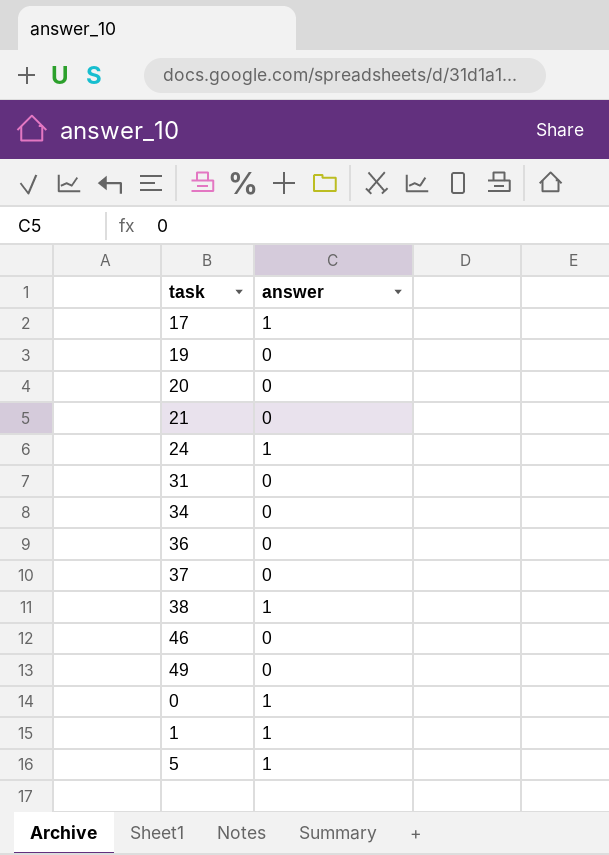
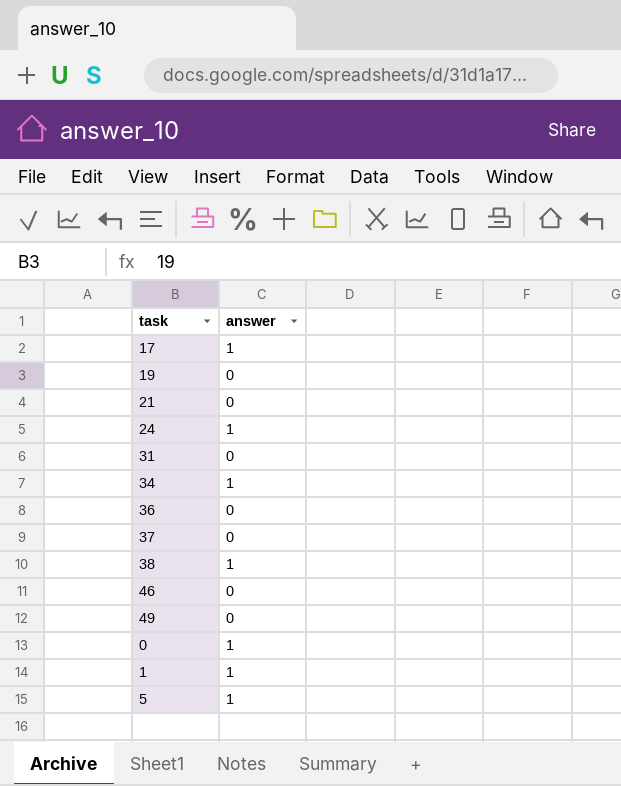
row 20: 0 -> none
34 | answer: 0 -> 1

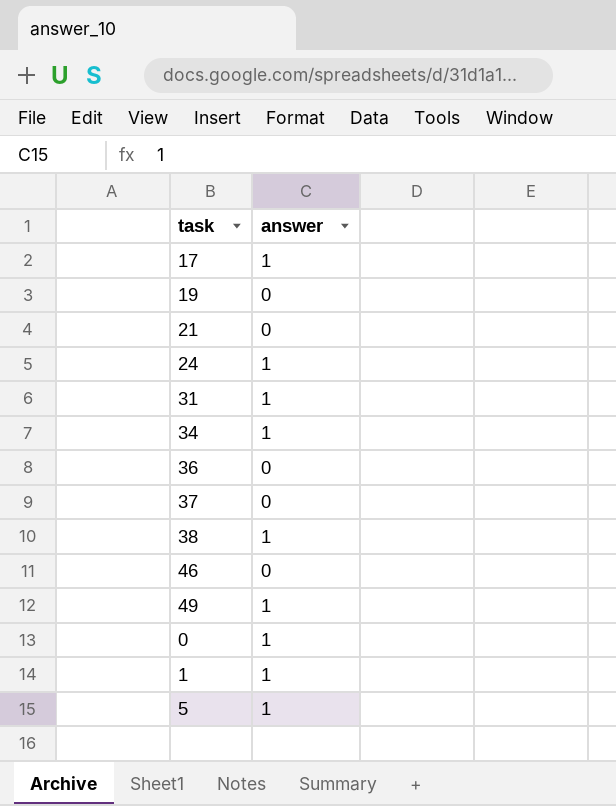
31 | answer: 0 -> 1
49 | answer: 0 -> 1

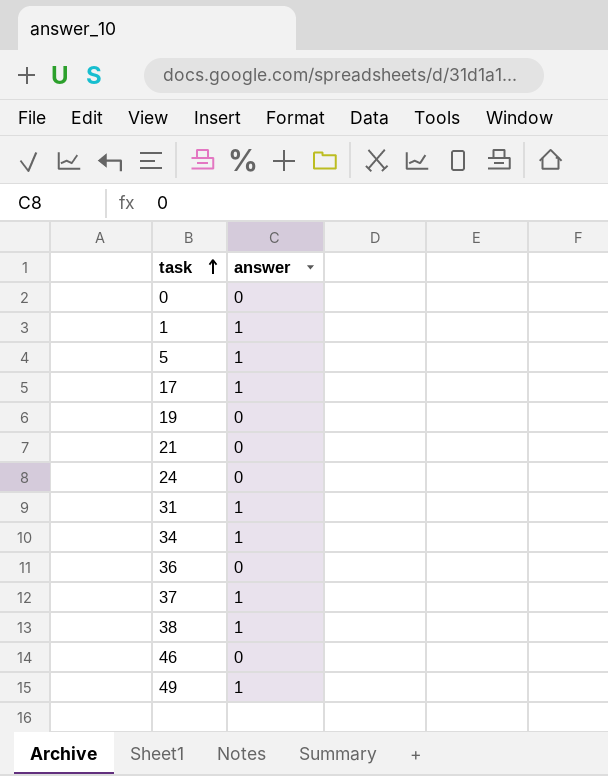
row order: none -> task ascending
0 | answer: 1 -> 0
24 | answer: 1 -> 0
37 | answer: 0 -> 1

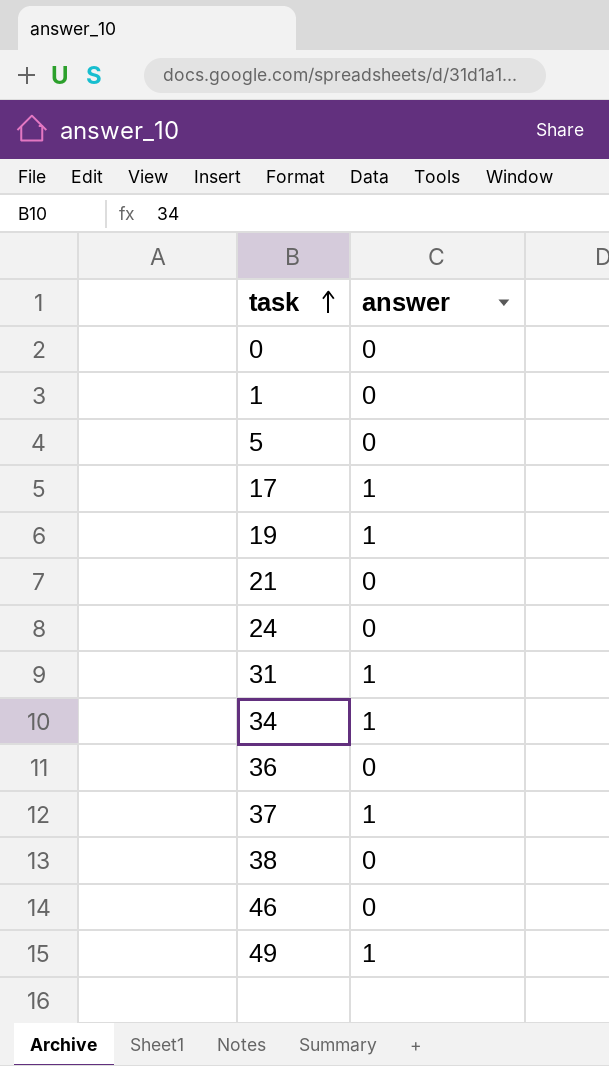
1 | answer: 1 -> 0
5 | answer: 1 -> 0
19 | answer: 0 -> 1
38 | answer: 1 -> 0

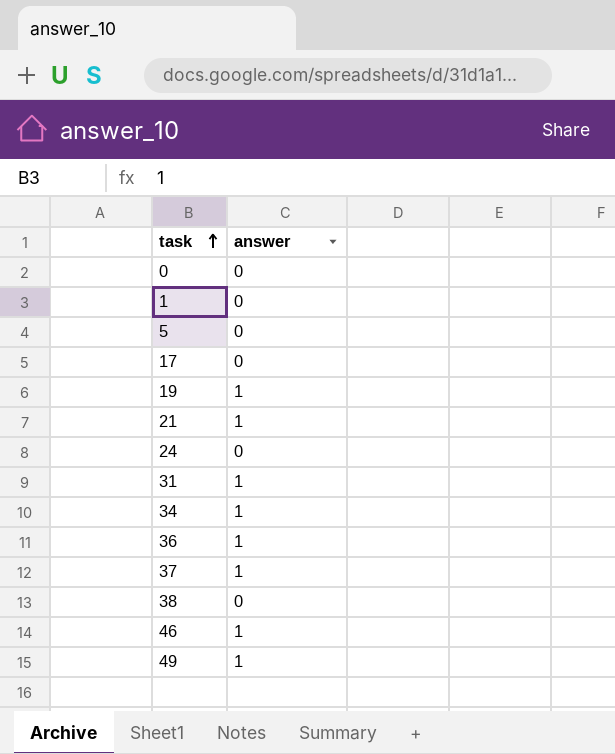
17 | answer: 1 -> 0
21 | answer: 0 -> 1
36 | answer: 0 -> 1
46 | answer: 0 -> 1

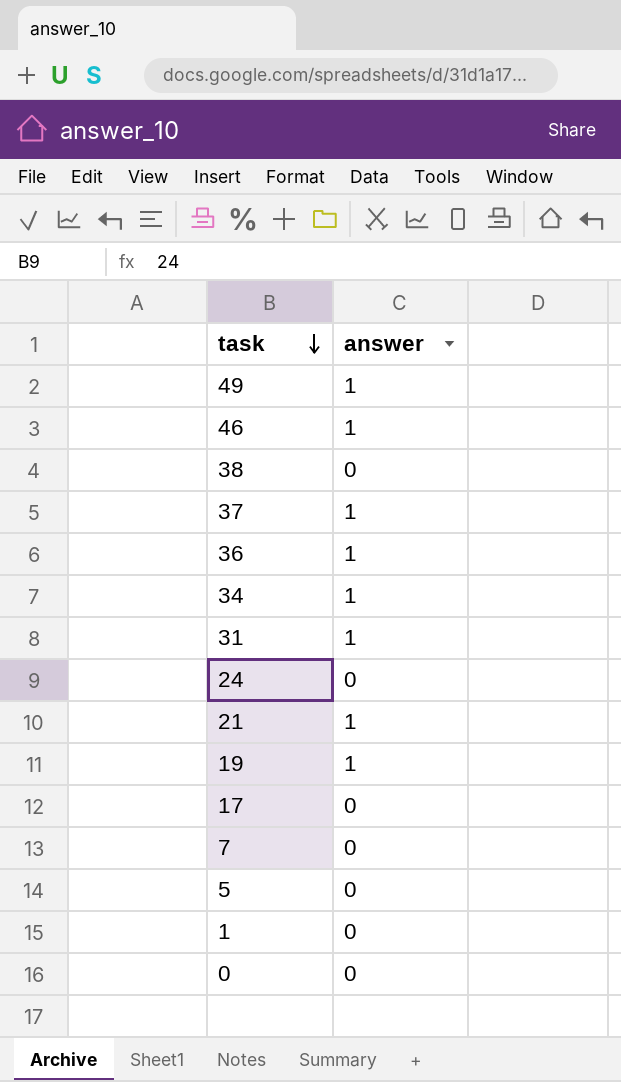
row order: task ascending -> task descending
row 7: none -> 0

